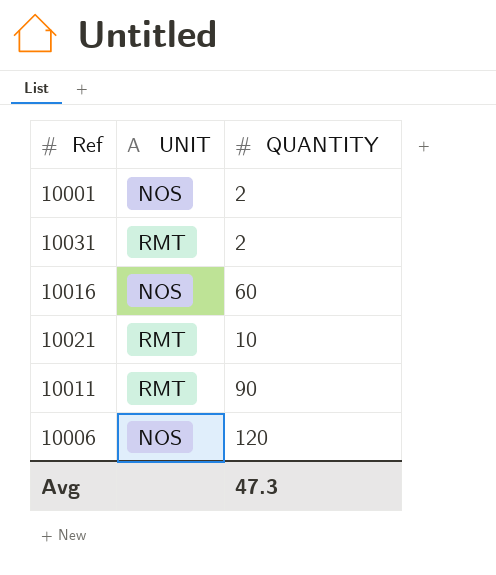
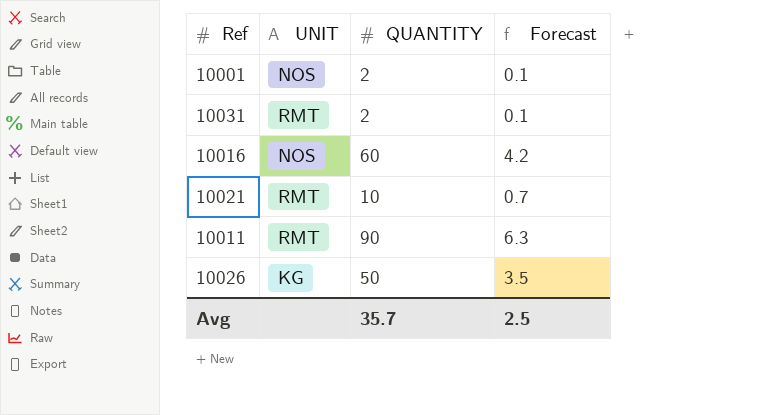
column Forecast | formula: none -> [QUANTITY] * 0.07
row 10006: NOS | 120 -> none
row 10026: none -> KG | 50 | 3.5
Avg | QUANTITY: 47.3 -> 35.7

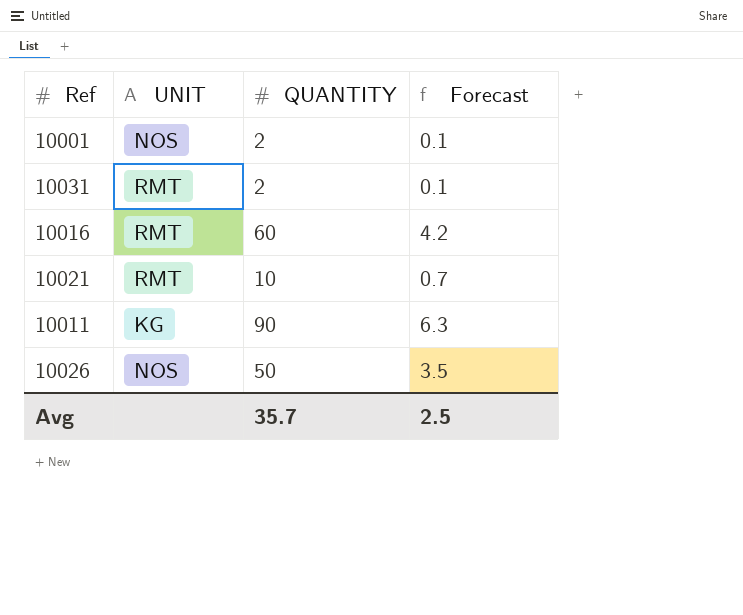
10016 | UNIT: NOS -> RMT
10011 | UNIT: RMT -> KG
10026 | UNIT: KG -> NOS

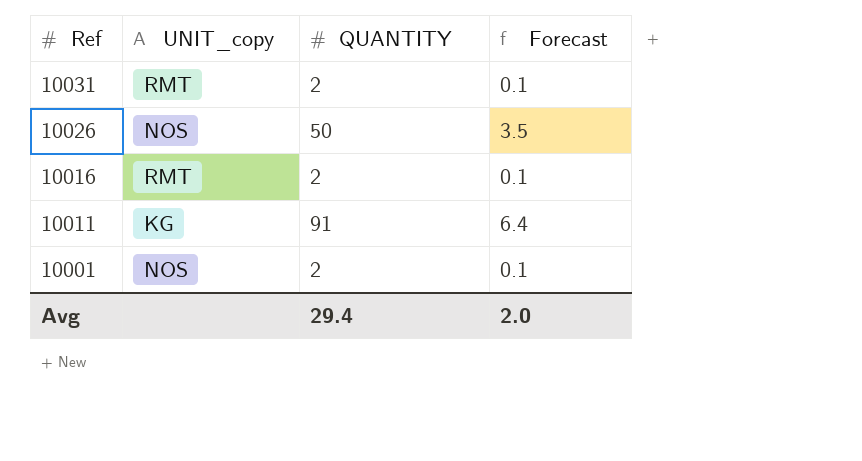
row order: none -> Ref descending
column name: UNIT -> UNIT_copy
row 10021: RMT | 10 | 0.7 -> none
10016 | QUANTITY: 60 -> 2
10016 | Forecast: 4.2 -> 0.1
10011 | QUANTITY: 90 -> 91
10011 | Forecast: 6.3 -> 6.4
Avg | QUANTITY: 35.7 -> 29.4
Avg | Forecast: 2.5 -> 2.0

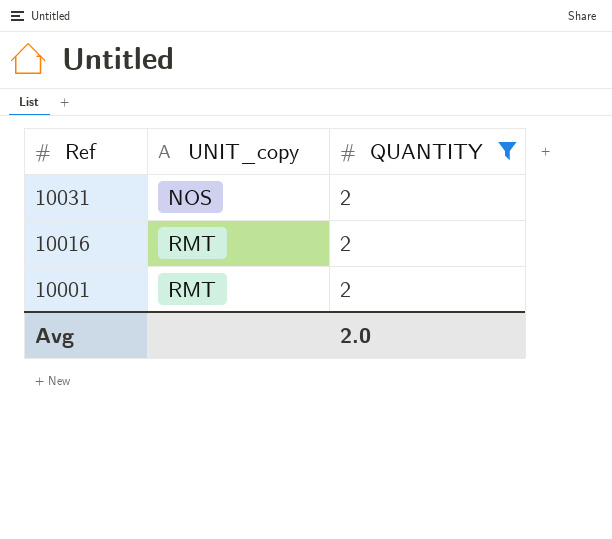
filter: none -> QUANTITY = 2
column Forecast | formula: [QUANTITY] * 0.07 -> none
10031 | UNIT_copy: RMT -> NOS
10001 | UNIT_copy: NOS -> RMT
Avg | QUANTITY: 29.4 -> 2.0

